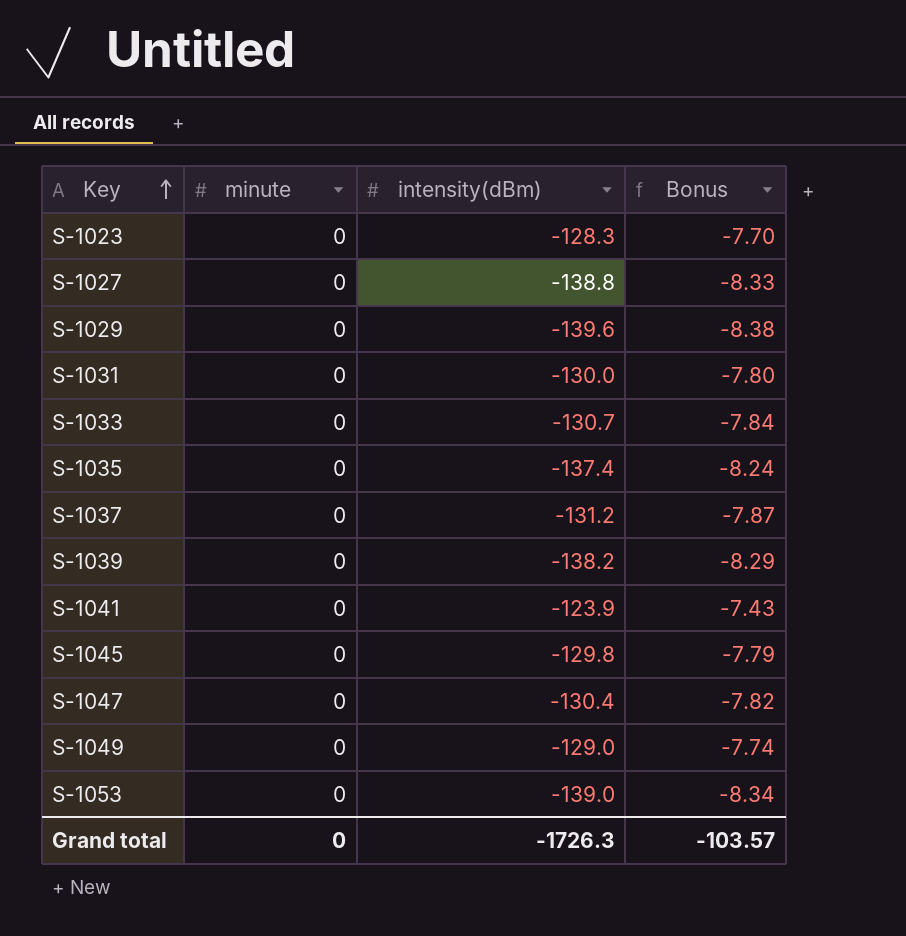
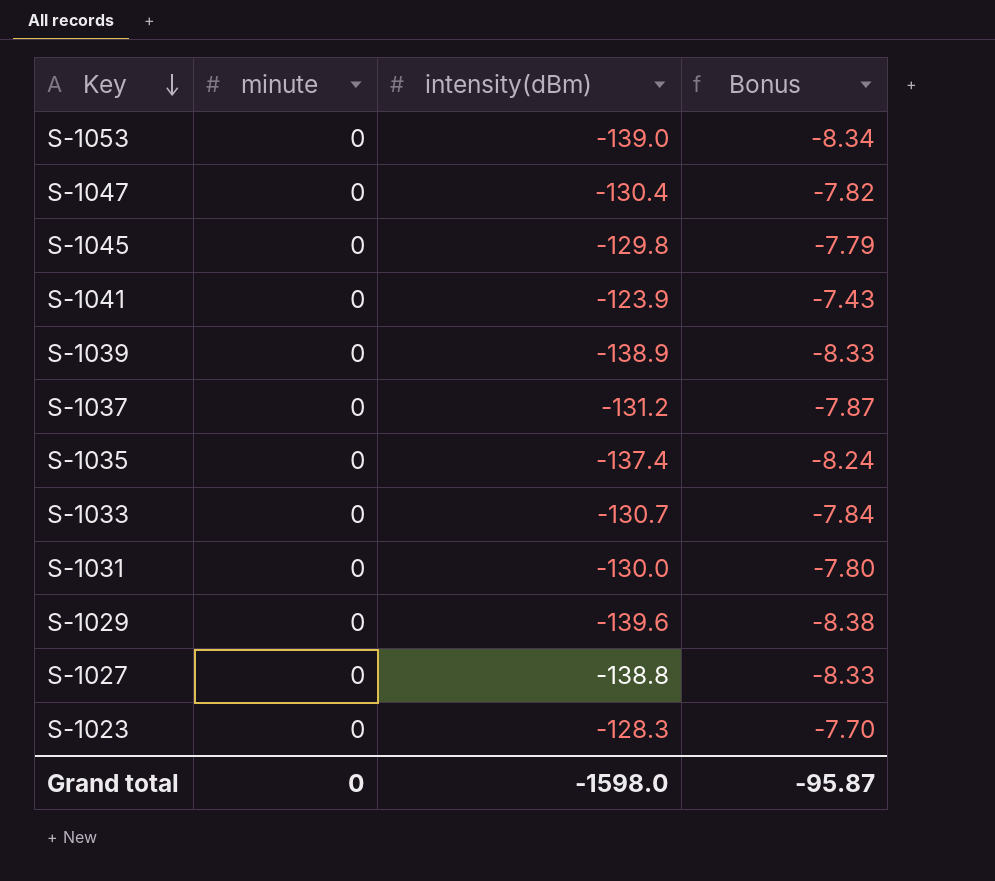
row order: Key ascending -> Key descending
row S-1049: 0 | -129.0 | -7.74 -> none
S-1039 | intensity(dBm): -138.2 -> -138.9
S-1039 | Bonus: -8.29 -> -8.33
Grand total | intensity(dBm): -1726.3 -> -1598.0
Grand total | Bonus: -103.57 -> -95.87

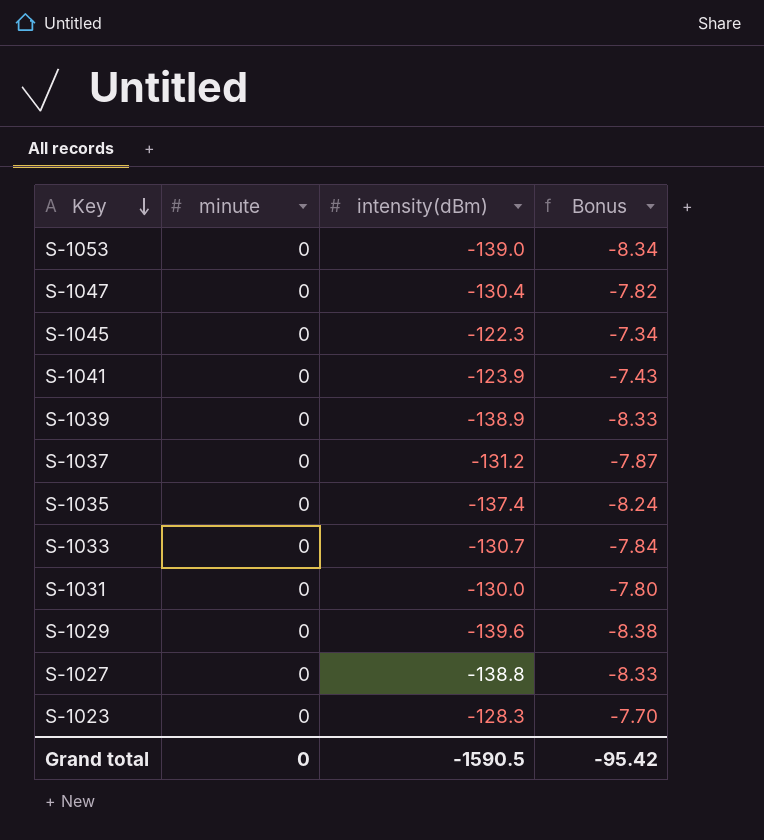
S-1045 | intensity(dBm): -129.8 -> -122.3
S-1045 | Bonus: -7.79 -> -7.34
Grand total | intensity(dBm): -1598.0 -> -1590.5
Grand total | Bonus: -95.87 -> -95.42

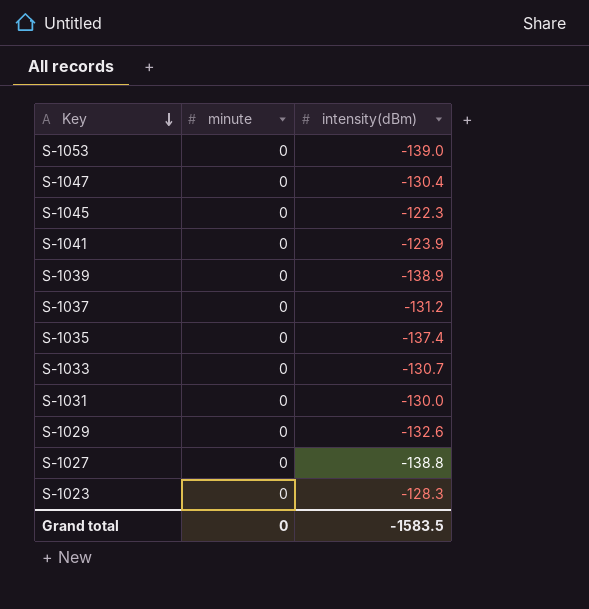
column Bonus | formula: [intensity(dBm)] * 0.06 -> none
S-1029 | intensity(dBm): -139.6 -> -132.6
Grand total | intensity(dBm): -1590.5 -> -1583.5

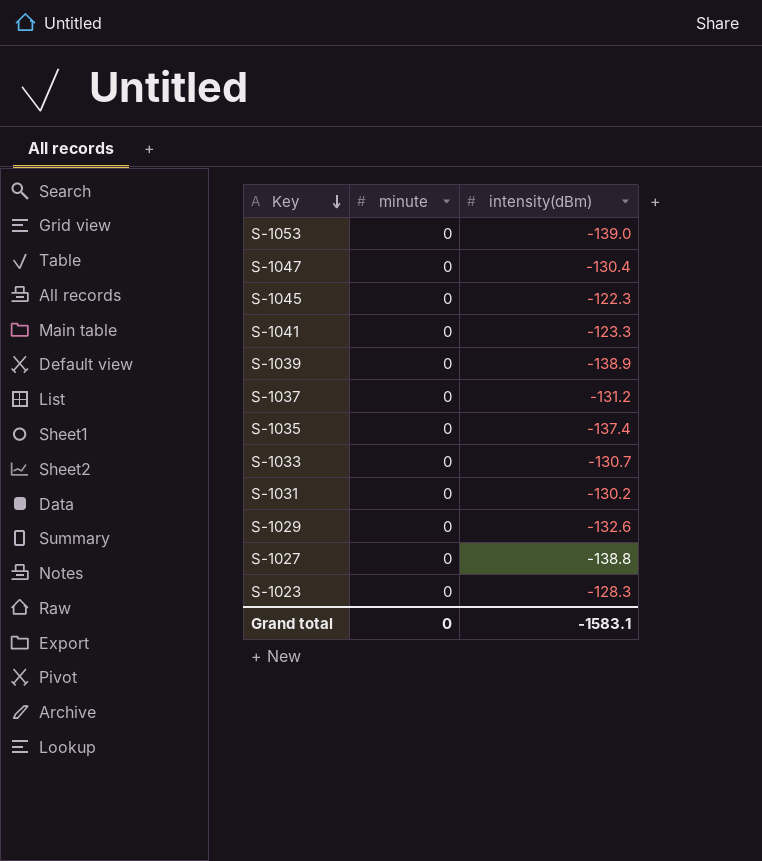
S-1041 | intensity(dBm): -123.9 -> -123.3
S-1031 | intensity(dBm): -130.0 -> -130.2
Grand total | intensity(dBm): -1583.5 -> -1583.1

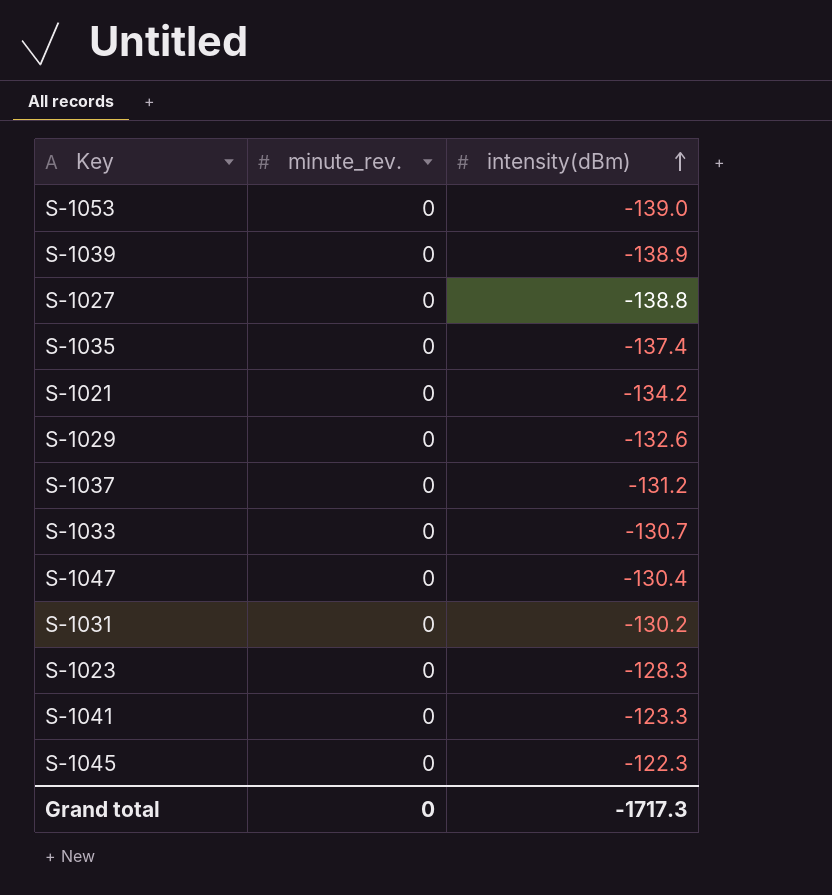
row order: Key descending -> intensity(dBm) ascending
column name: minute -> minute_rev.
row S-1021: none -> 0 | -134.2
Grand total | intensity(dBm): -1583.1 -> -1717.3

